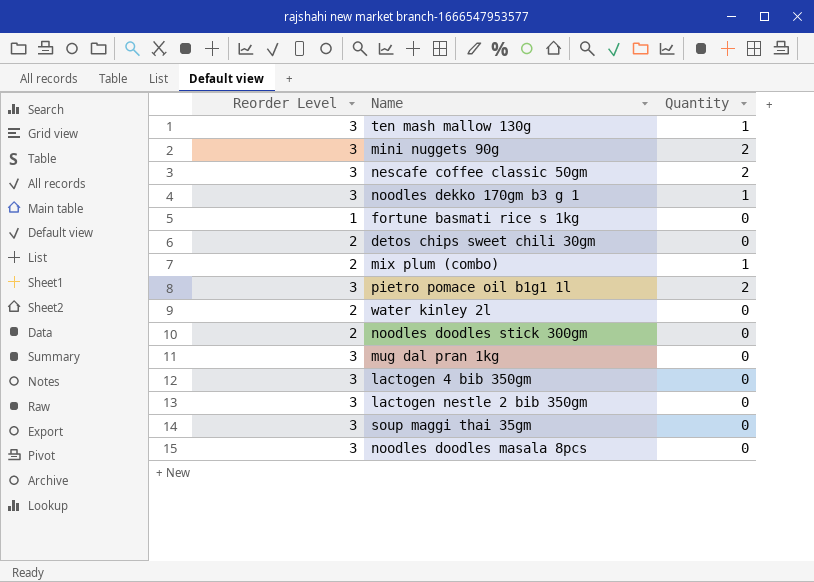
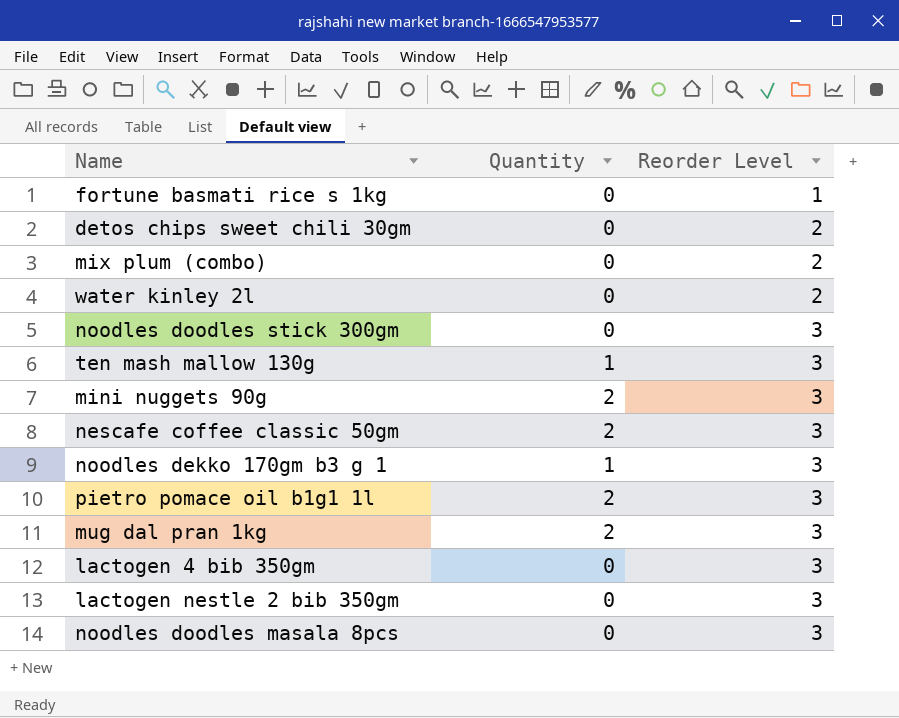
row order: none -> Reorder Level ascending
column Reorder Level | position: 1 -> 3
row soup maggi thai 35gm: 3 | 0 -> none
mix plum (combo) | Quantity: 1 -> 0
noodles doodles stick 300gm | Reorder Level: 2 -> 3
mug dal pran 1kg | Quantity: 0 -> 2

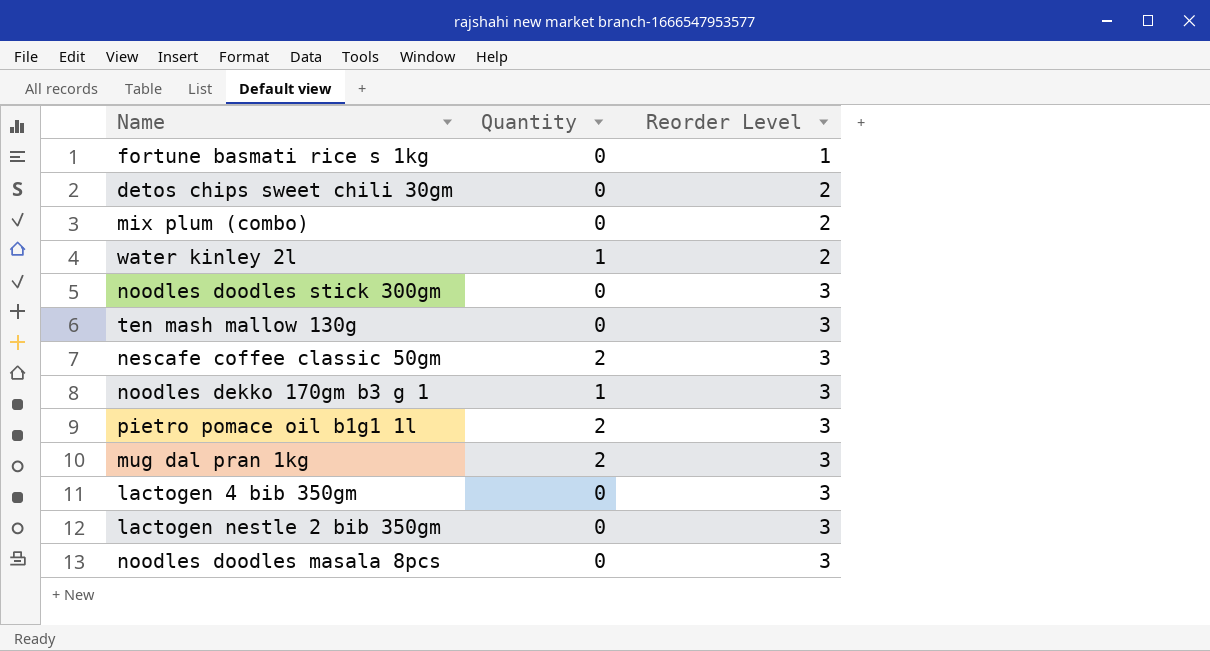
row mini nuggets 90g: 2 | 3 -> none
water kinley 2l | Quantity: 0 -> 1
ten mash mallow 130g | Quantity: 1 -> 0

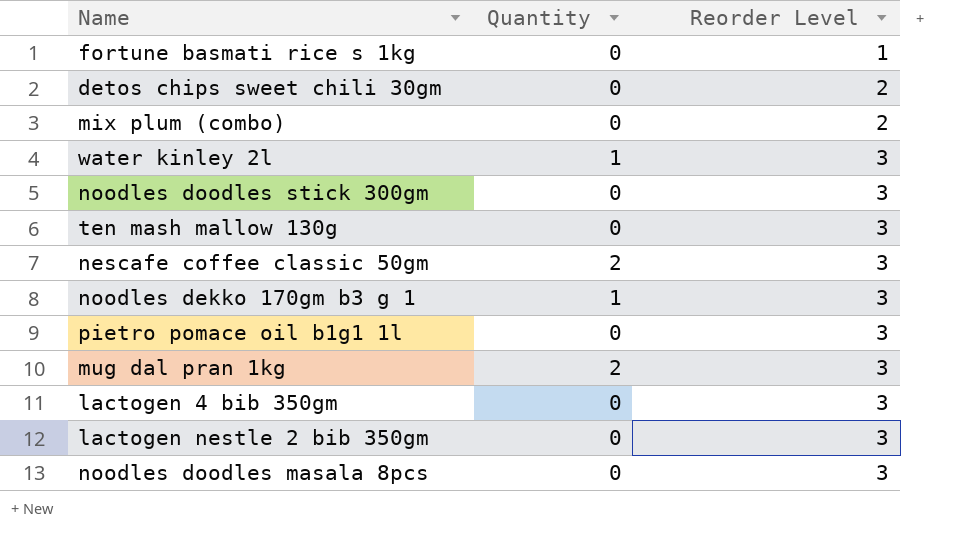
water kinley 2l | Reorder Level: 2 -> 3
pietro pomace oil b1g1 1l | Quantity: 2 -> 0

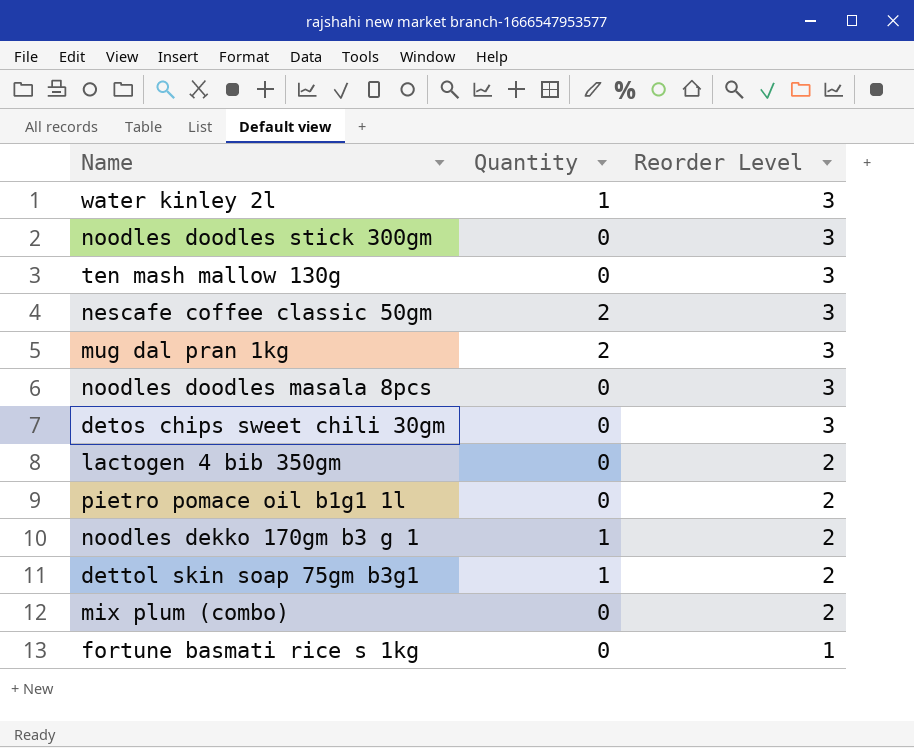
row order: Reorder Level ascending -> Reorder Level descending
row lactogen nestle 2 bib 350gm: 0 | 3 -> none
detos chips sweet chili 30gm | Reorder Level: 2 -> 3
lactogen 4 bib 350gm | Reorder Level: 3 -> 2
pietro pomace oil b1g1 1l | Reorder Level: 3 -> 2
noodles dekko 170gm b3 g 1 | Reorder Level: 3 -> 2
row dettol skin soap 75gm b3g1: none -> 1 | 2

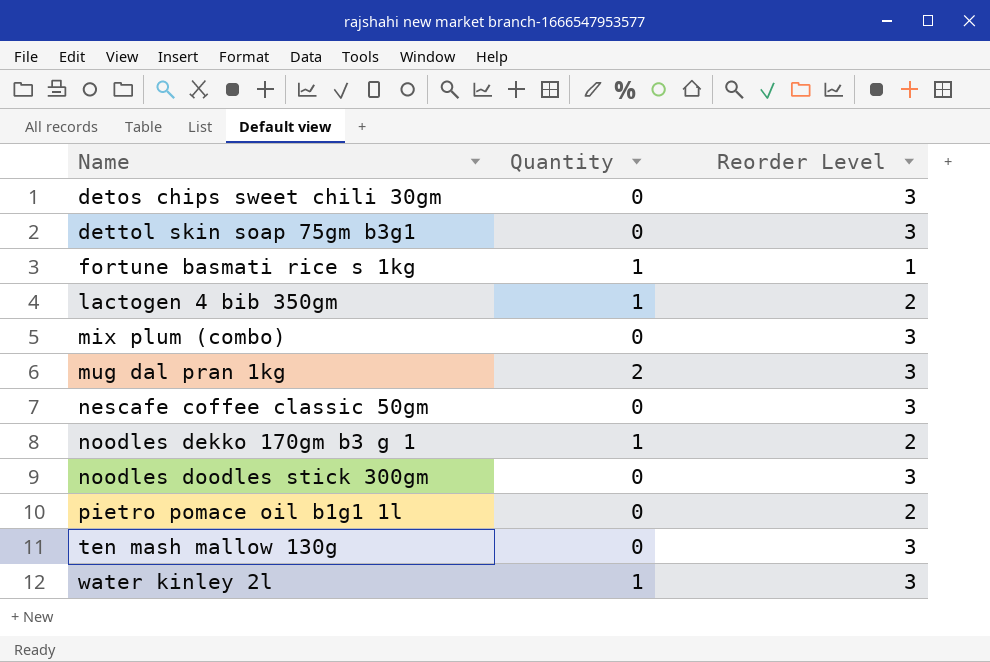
row order: Reorder Level descending -> Name ascending
row noodles doodles masala 8pcs: 0 | 3 -> none
dettol skin soap 75gm b3g1 | Quantity: 1 -> 0
dettol skin soap 75gm b3g1 | Reorder Level: 2 -> 3
fortune basmati rice s 1kg | Quantity: 0 -> 1
lactogen 4 bib 350gm | Quantity: 0 -> 1
mix plum (combo) | Reorder Level: 2 -> 3
nescafe coffee classic 50gm | Quantity: 2 -> 0

